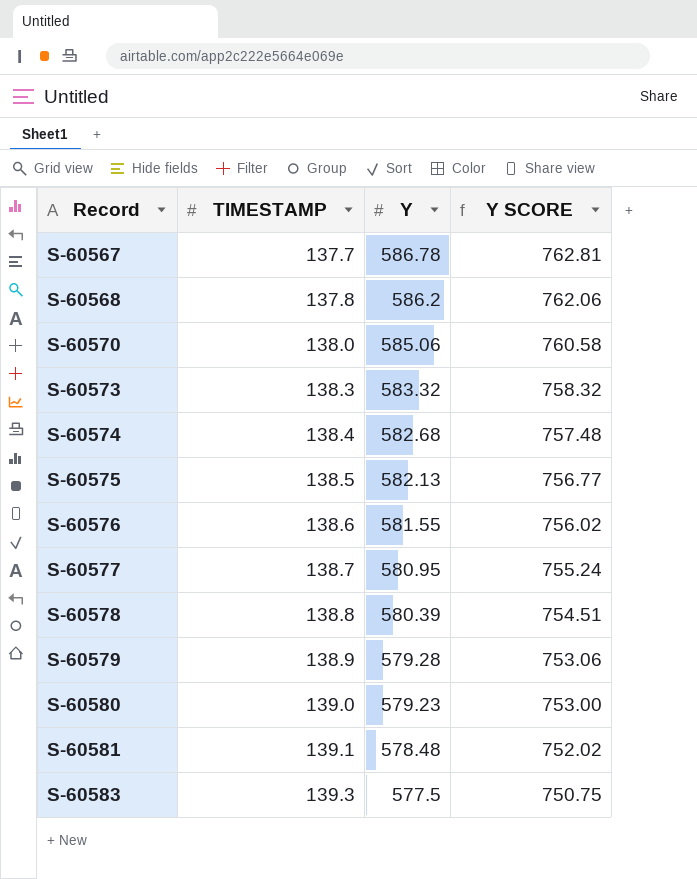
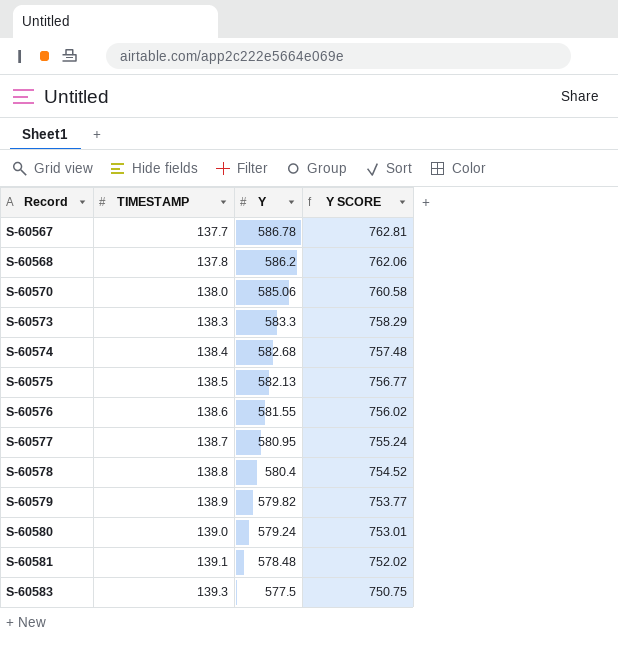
S-60573 | Y: 583.32 -> 583.3
S-60573 | Y SCORE: 758.32 -> 758.29
S-60578 | Y: 580.39 -> 580.4
S-60578 | Y SCORE: 754.51 -> 754.52
S-60579 | Y: 579.28 -> 579.82
S-60579 | Y SCORE: 753.06 -> 753.77
S-60580 | Y: 579.23 -> 579.24
S-60580 | Y SCORE: 753.00 -> 753.01

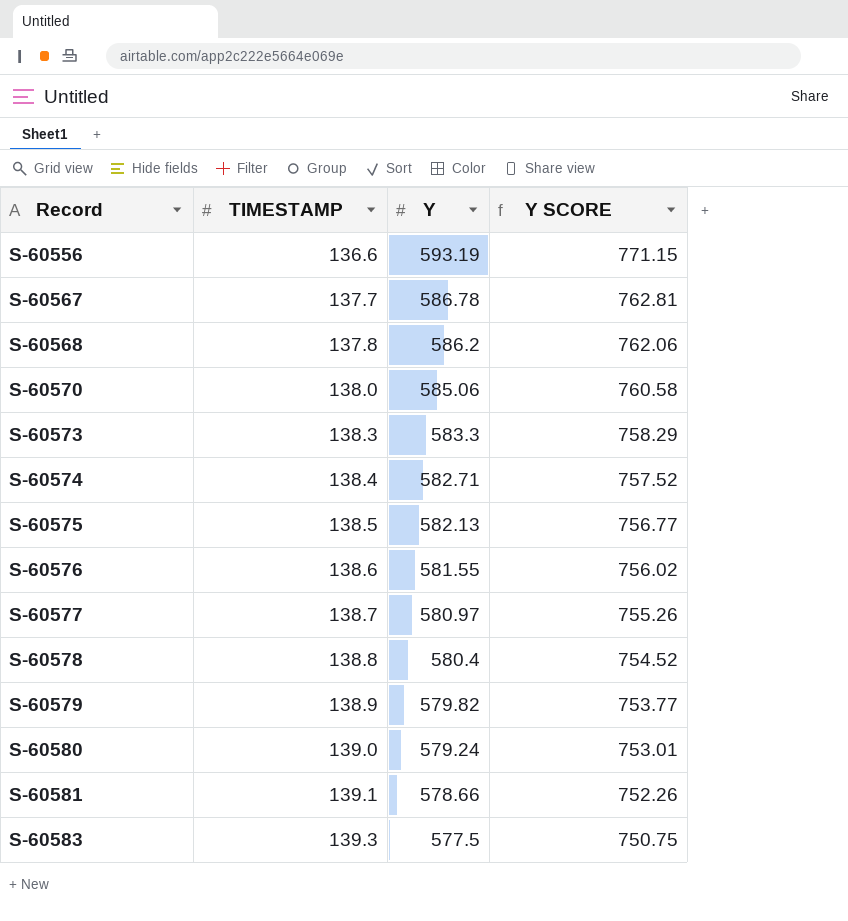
row S-60556: none -> 136.6 | 593.19 | 771.15
S-60574 | Y: 582.68 -> 582.71
S-60574 | Y SCORE: 757.48 -> 757.52
S-60577 | Y: 580.95 -> 580.97
S-60577 | Y SCORE: 755.24 -> 755.26
S-60581 | Y: 578.48 -> 578.66
S-60581 | Y SCORE: 752.02 -> 752.26

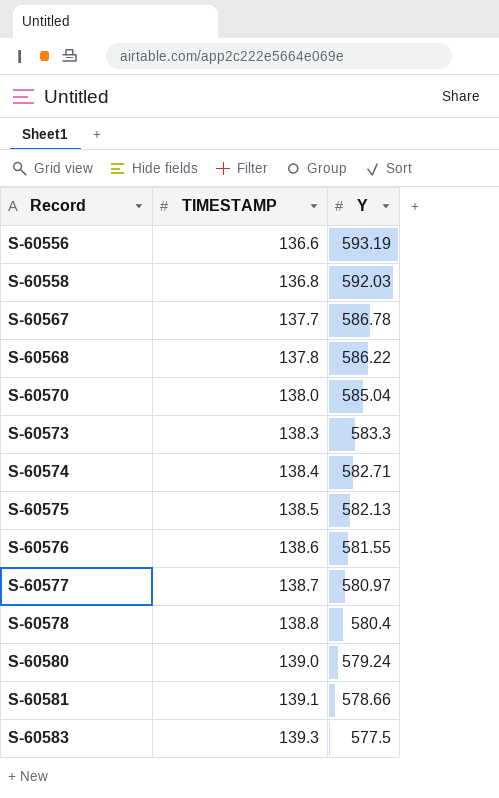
column Y SCORE | formula: [Y] * 1.3 -> none
row S-60579: 138.9 | 579.82 | 753.77 -> none
row S-60558: none -> 136.8 | 592.03
S-60568 | Y: 586.2 -> 586.22
S-60570 | Y: 585.06 -> 585.04

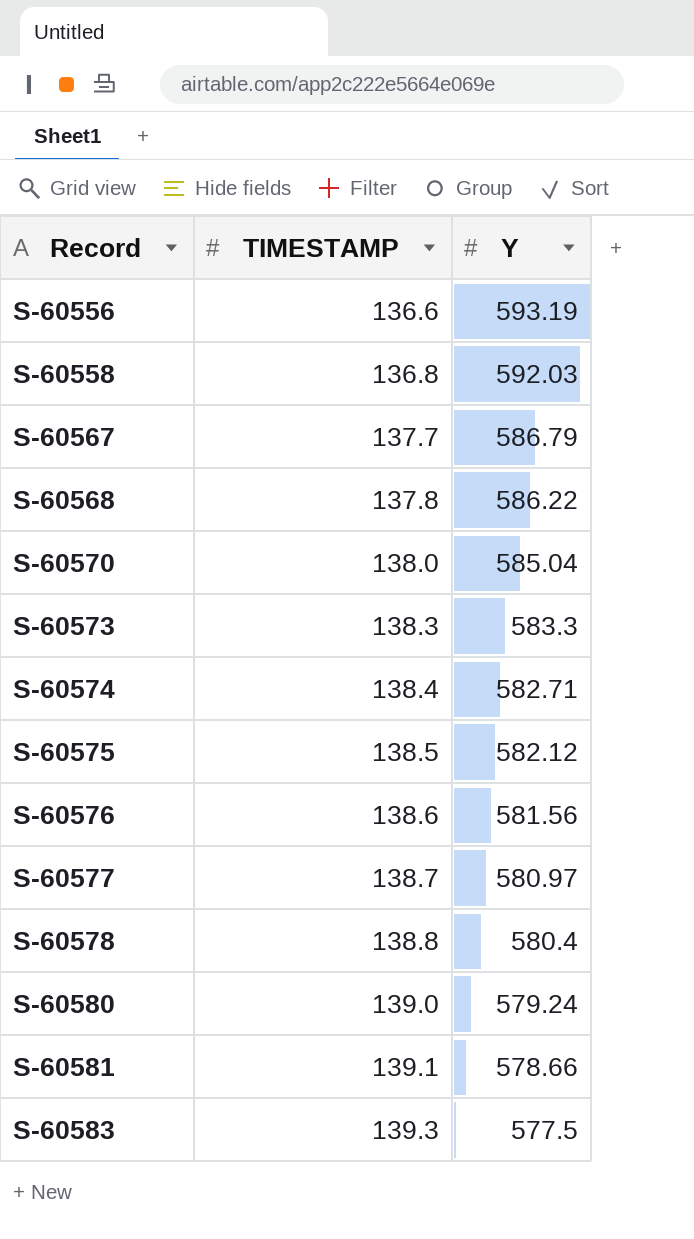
S-60567 | Y: 586.78 -> 586.79
S-60575 | Y: 582.13 -> 582.12
S-60576 | Y: 581.55 -> 581.56

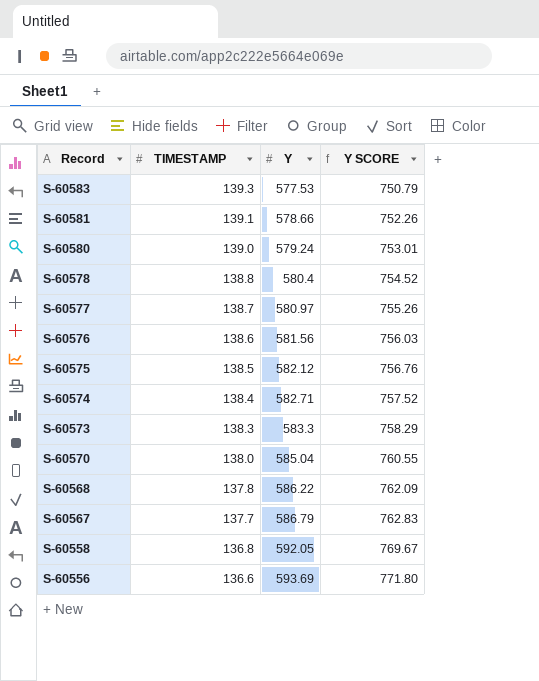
row order: Record ascending -> Record descending
column Y SCORE | formula: none -> [Y] * 1.3
S-60583 | Y: 577.5 -> 577.53
S-60558 | Y: 592.03 -> 592.05
S-60556 | Y: 593.19 -> 593.69

